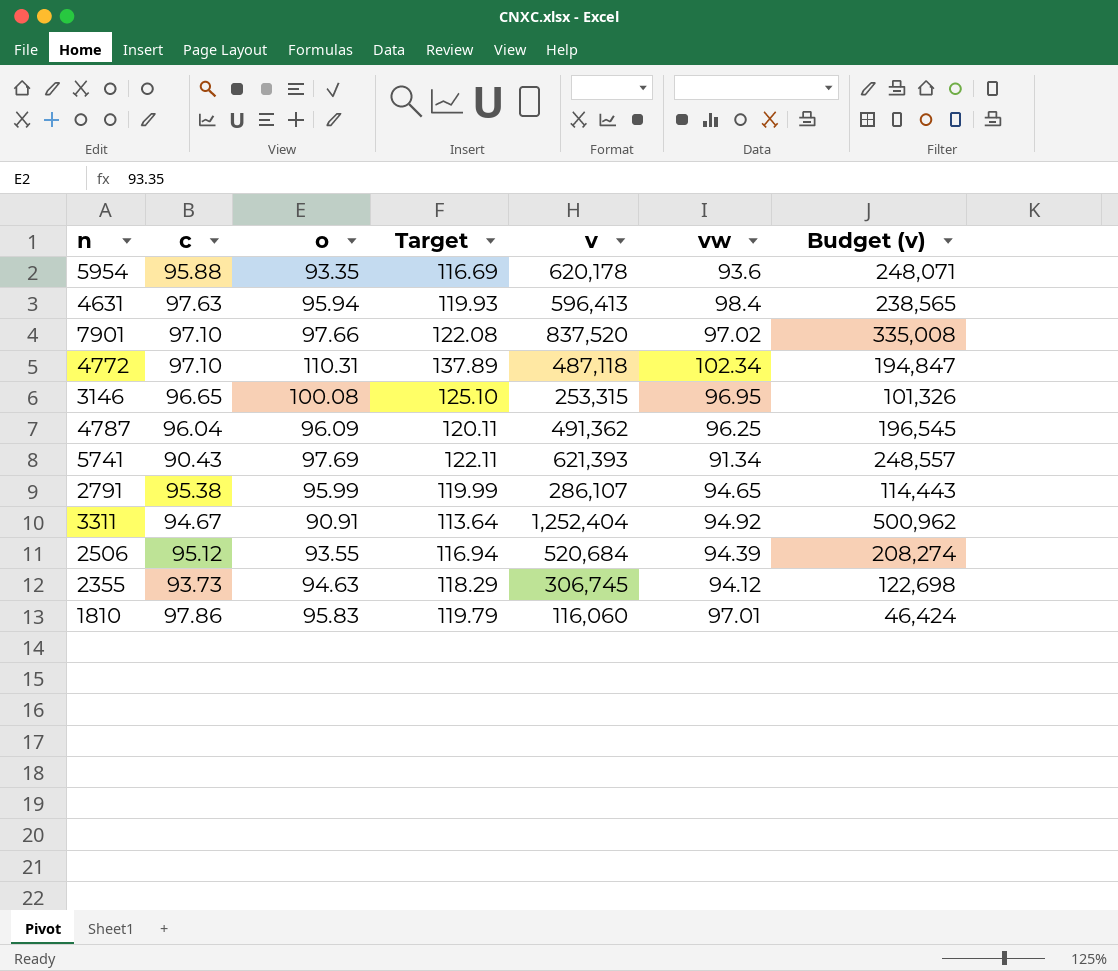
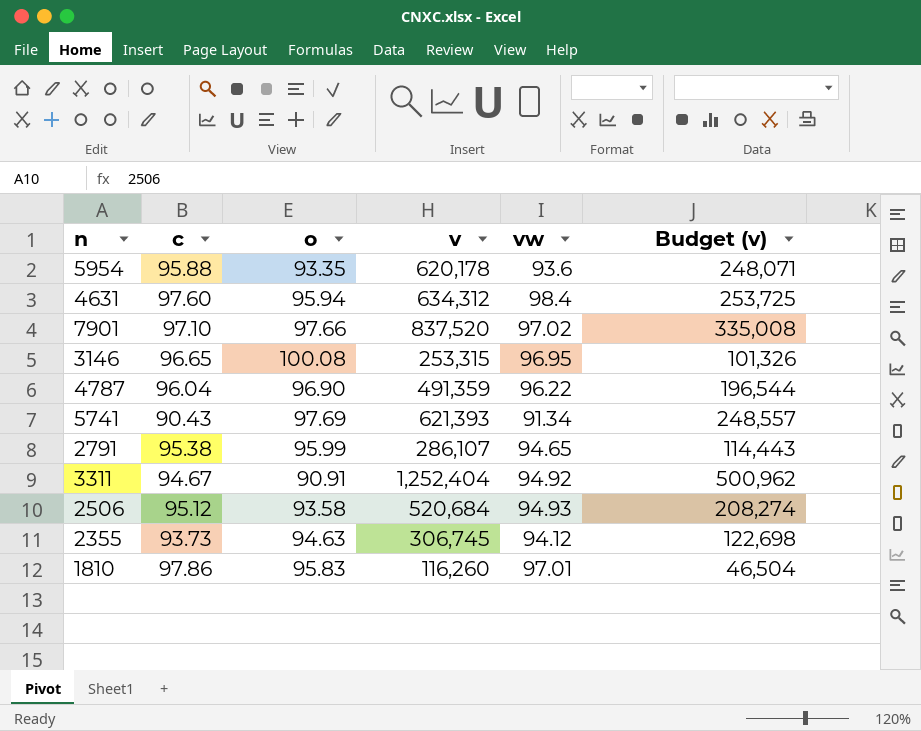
column Target | formula: [o] * 1.25 -> none
row 4772: 97.10 | 110.31 | 137.89 | 487,118 | 102.34 | 194,847 -> none
4631 | c: 97.63 -> 97.60
4631 | v: 596,413 -> 634,312
4631 | Budget (v): 238,565 -> 253,725
4787 | o: 96.09 -> 96.90
4787 | v: 491,362 -> 491,359
4787 | vw: 96.25 -> 96.22
4787 | Budget (v): 196,545 -> 196,544
2506 | o: 93.55 -> 93.58
2506 | vw: 94.39 -> 94.93
1810 | v: 116,060 -> 116,260
1810 | Budget (v): 46,424 -> 46,504

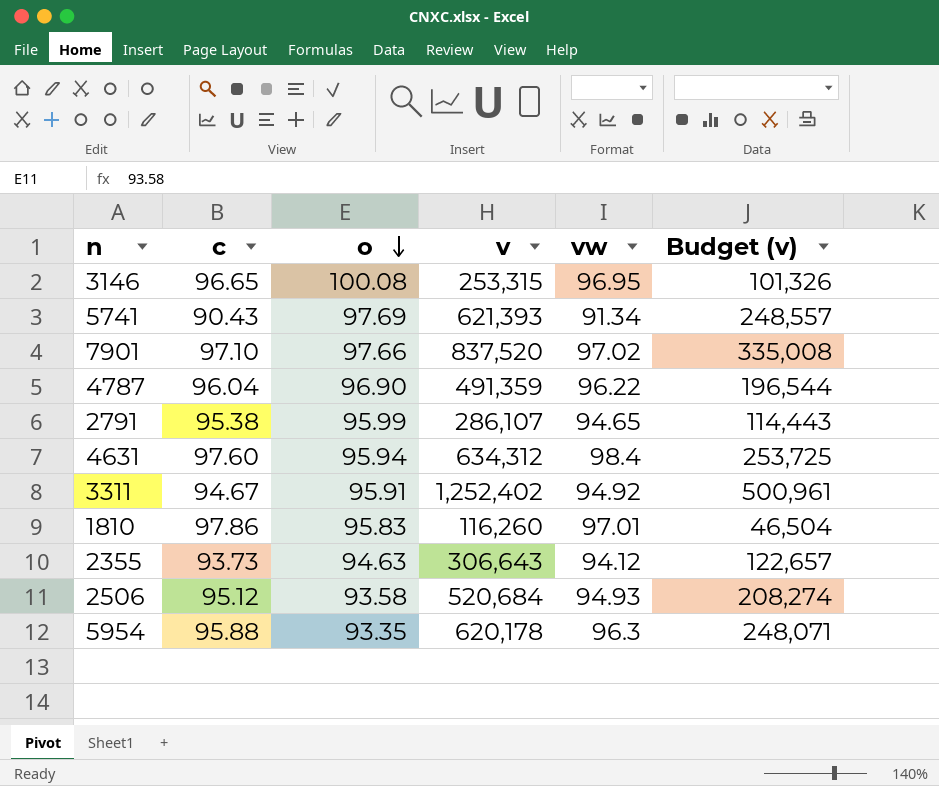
row order: none -> o descending
3311 | o: 90.91 -> 95.91
3311 | v: 1,252,404 -> 1,252,402
3311 | Budget (v): 500,962 -> 500,961
2355 | v: 306,745 -> 306,643
2355 | Budget (v): 122,698 -> 122,657
5954 | vw: 93.6 -> 96.3

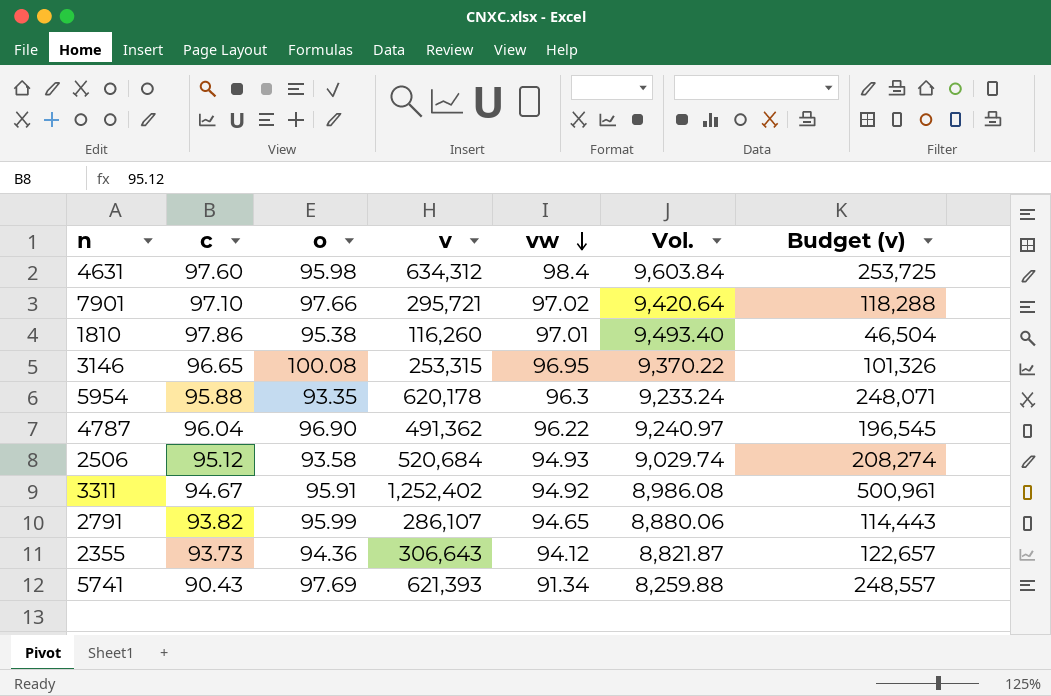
row order: o descending -> vw descending
column Vol. | formula: none -> [c] * [vw]
4631 | o: 95.94 -> 95.98
7901 | v: 837,520 -> 295,721
7901 | Budget (v): 335,008 -> 118,288
1810 | o: 95.83 -> 95.38
4787 | v: 491,359 -> 491,362
4787 | Budget (v): 196,544 -> 196,545
2791 | c: 95.38 -> 93.82
2355 | o: 94.63 -> 94.36

